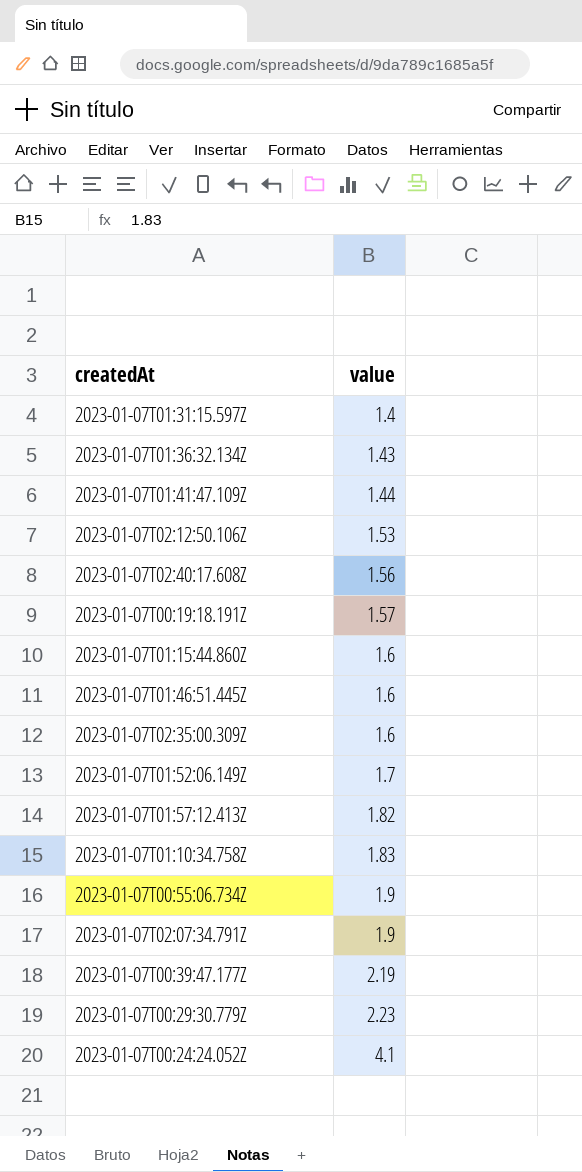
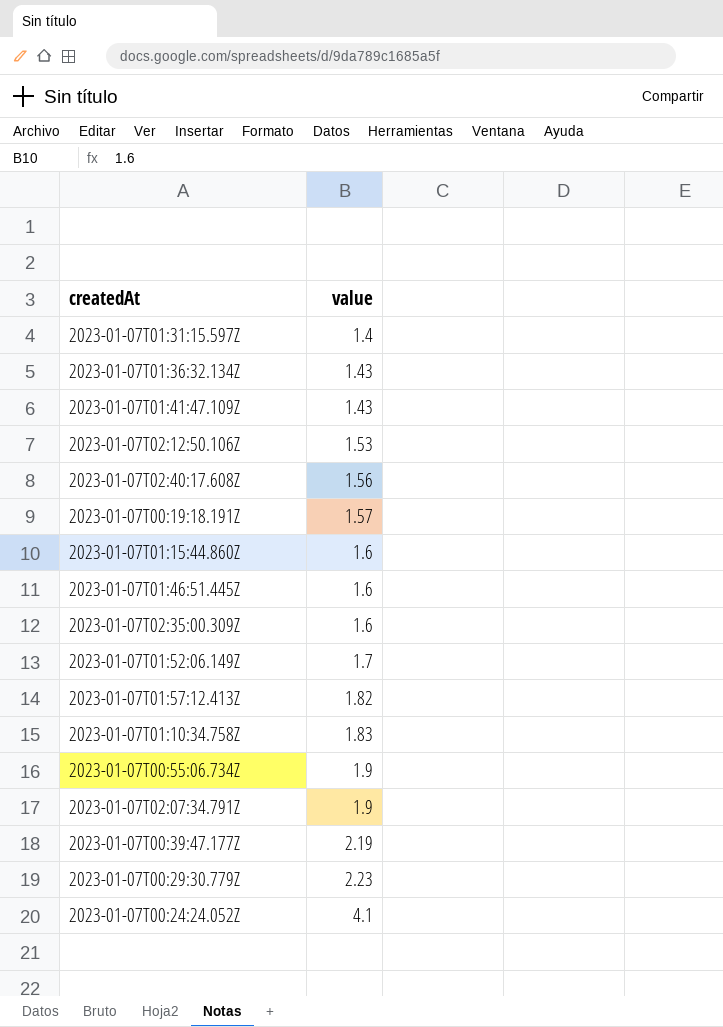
2023-01-07T01:41:47.109Z | value: 1.44 -> 1.43

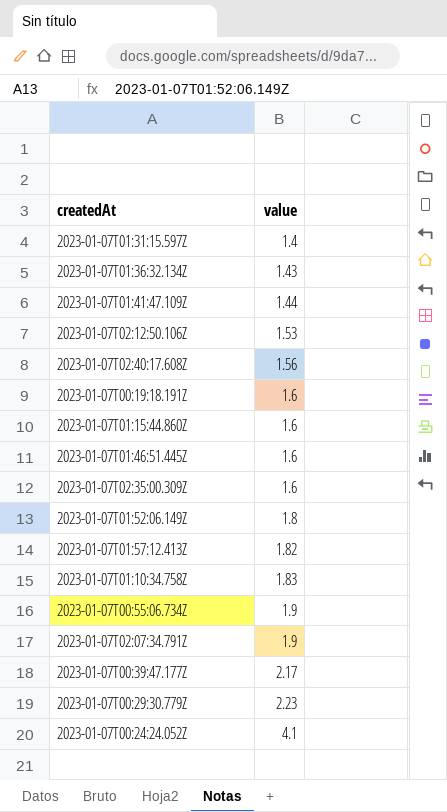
2023-01-07T01:41:47.109Z | value: 1.43 -> 1.44
2023-01-07T00:19:18.191Z | value: 1.57 -> 1.6
2023-01-07T01:52:06.149Z | value: 1.7 -> 1.8
2023-01-07T00:39:47.177Z | value: 2.19 -> 2.17

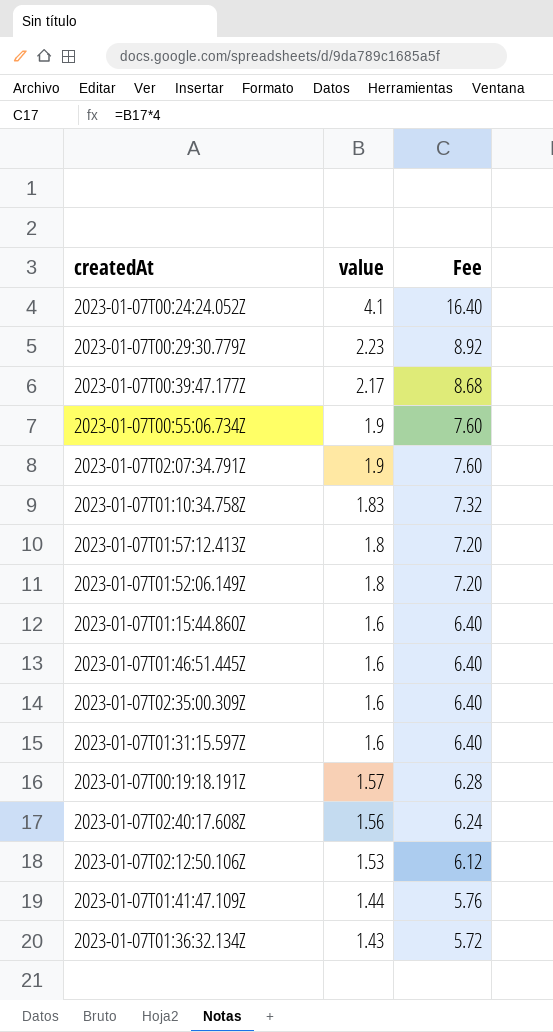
row order: value ascending -> value descending
column Fee | formula: none -> [value] * 4
2023-01-07T01:57:12.413Z | value: 1.82 -> 1.8
2023-01-07T01:31:15.597Z | value: 1.4 -> 1.6
2023-01-07T00:19:18.191Z | value: 1.6 -> 1.57

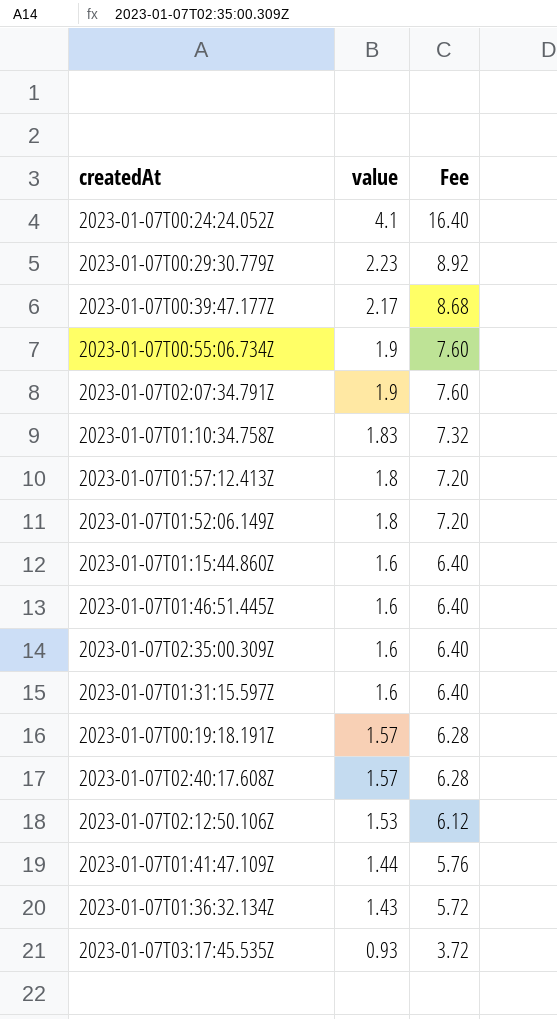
2023-01-07T02:40:17.608Z | value: 1.56 -> 1.57
2023-01-07T02:40:17.608Z | Fee: 6.24 -> 6.28
row 2023-01-07T03:17:45.535Z: none -> 0.93 | 3.72

